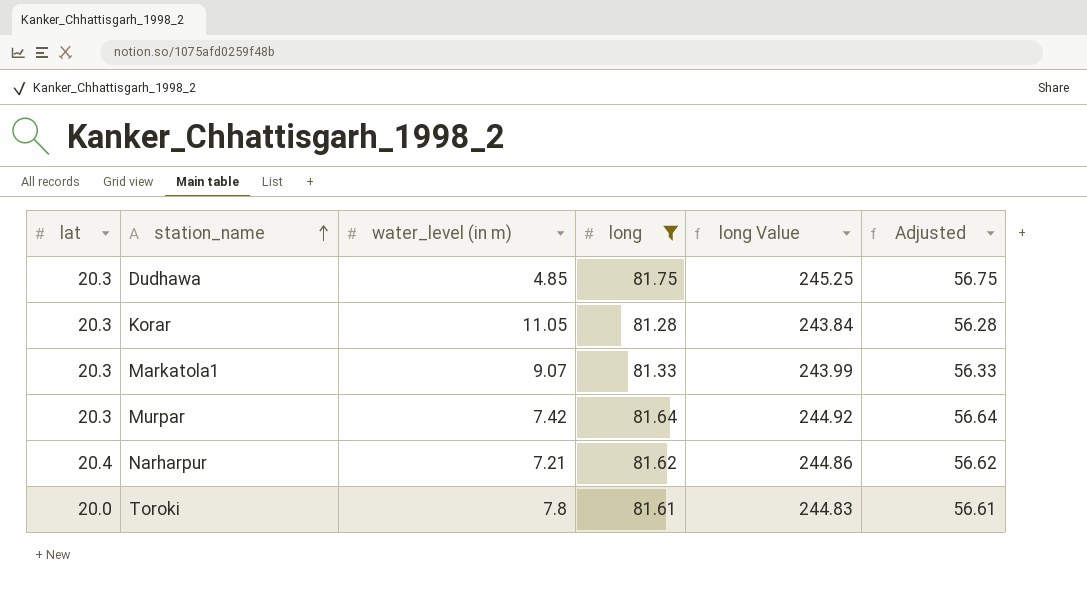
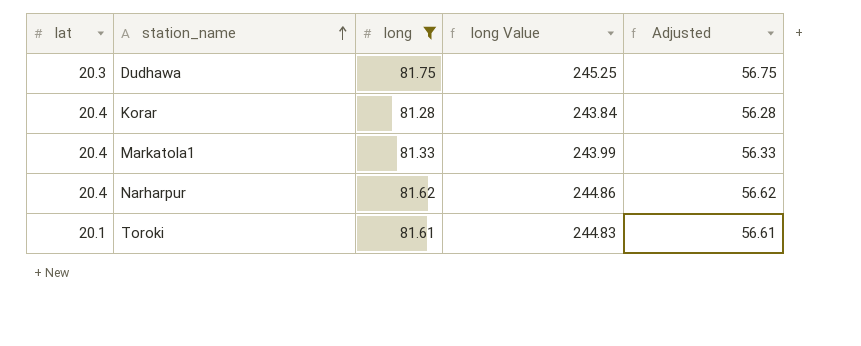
column water_level (in m) | position: 3 -> none
row Murpar: 20.3 | 7.42 | 81.64 | 244.92 | 56.64 -> none
Korar | lat: 20.3 -> 20.4
Markatola1 | lat: 20.3 -> 20.4
Toroki | lat: 20.0 -> 20.1

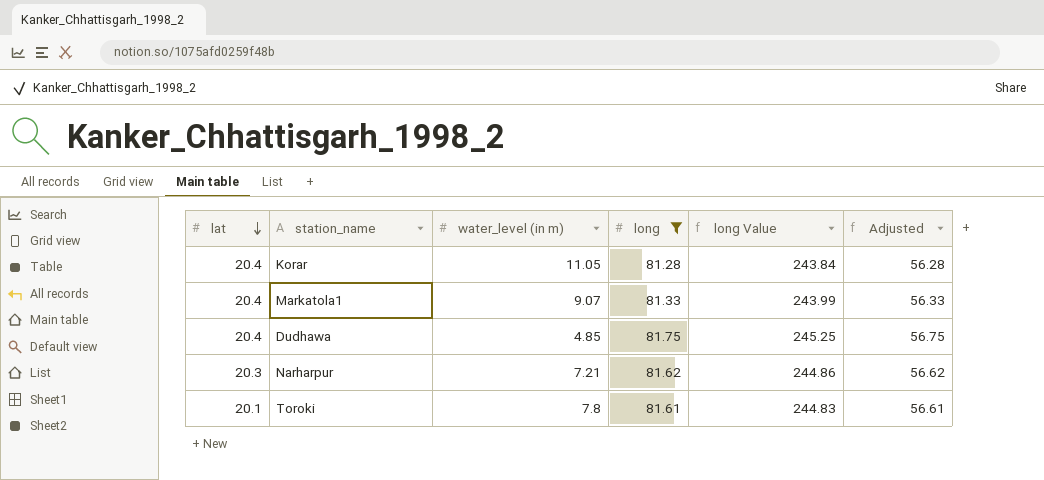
row order: station_name ascending -> lat descending
column water_level (in m) | position: none -> 3
Dudhawa | lat: 20.3 -> 20.4
Narharpur | lat: 20.4 -> 20.3

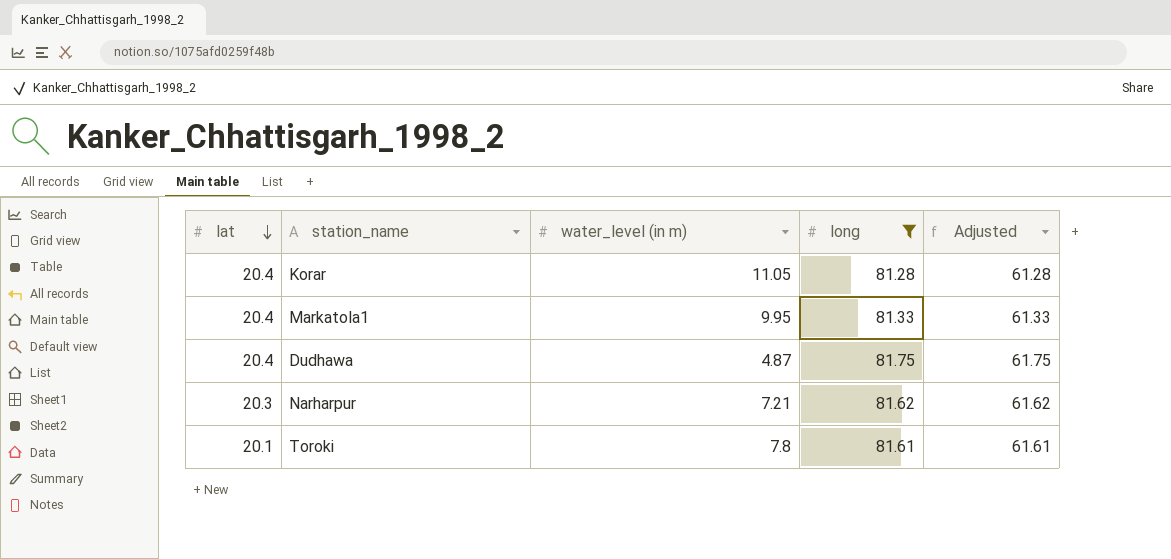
column long Value | formula: [long] * 3 -> none
column Adjusted | formula: [long] - 25 -> [long] - 20
Markatola1 | water_level (in m): 9.07 -> 9.95
Dudhawa | water_level (in m): 4.85 -> 4.87

